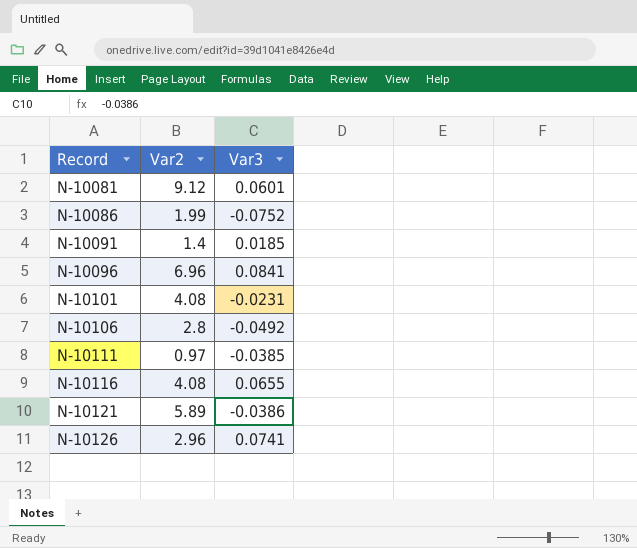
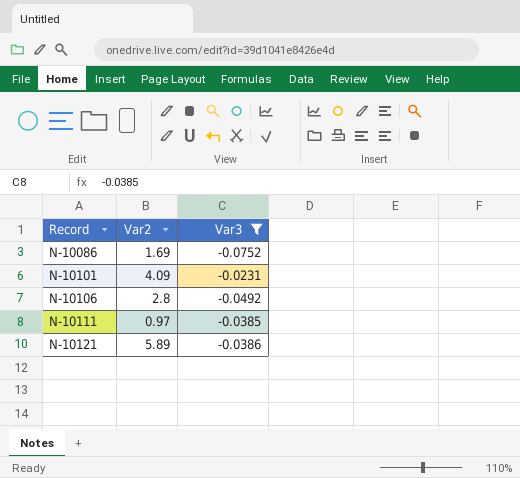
filter: none -> Var3 <= -0.0231
N-10086 | Var2: 1.99 -> 1.69
N-10101 | Var2: 4.08 -> 4.09

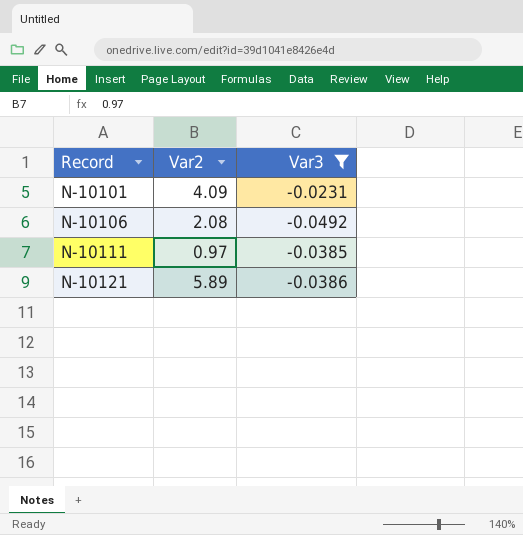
row N-10086: 1.69 | -0.0752 -> none
N-10106 | Var2: 2.8 -> 2.08

